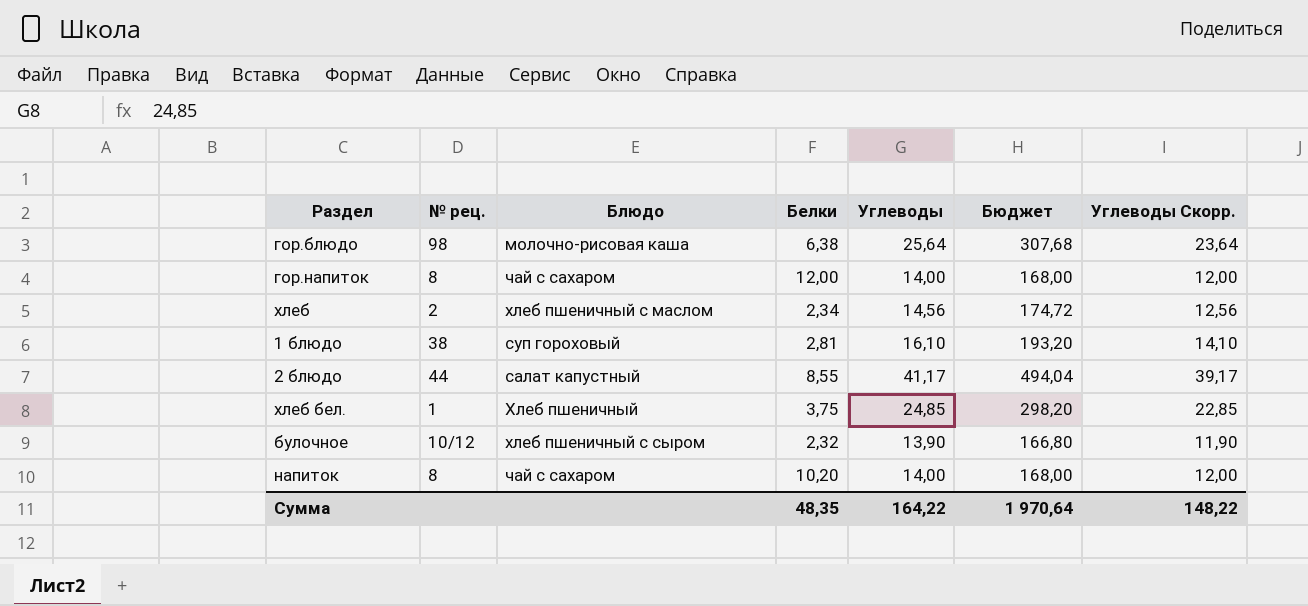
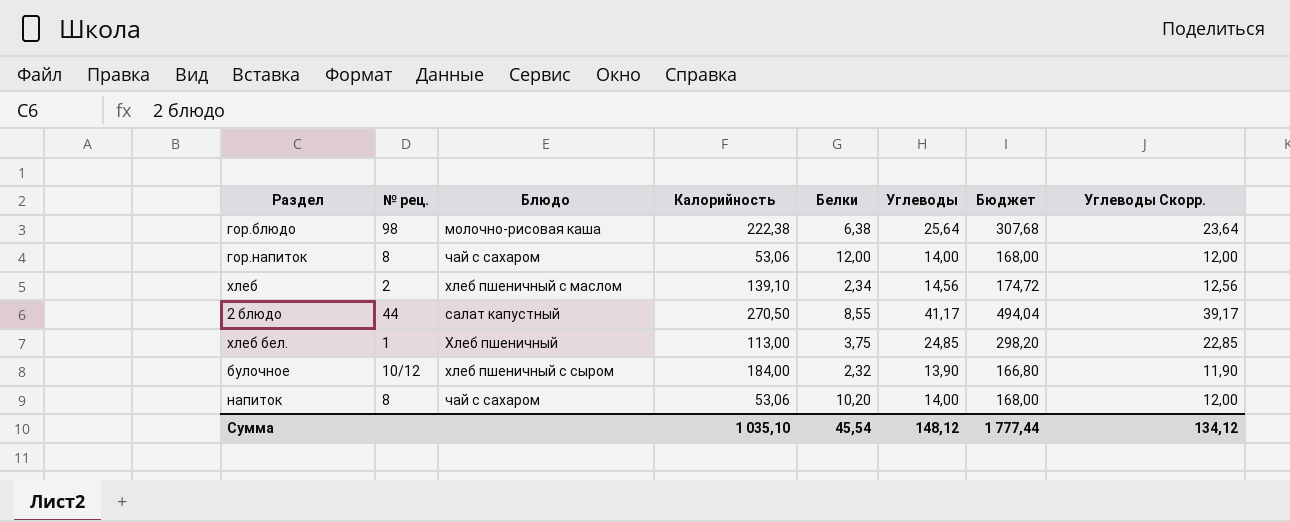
column Калорийность | position: none -> 4
row 1 блюдо: 38 | суп гороховый | 2,81 | 16,10 | 193,20 | 14,10 -> none
Сумма | Белки: 48,35 -> 45,54
Сумма | Углеводы: 164,22 -> 148,12
Сумма | Бюджет: 1 970,64 -> 1 777,44
Сумма | Углеводы Скорр.: 148,22 -> 134,12

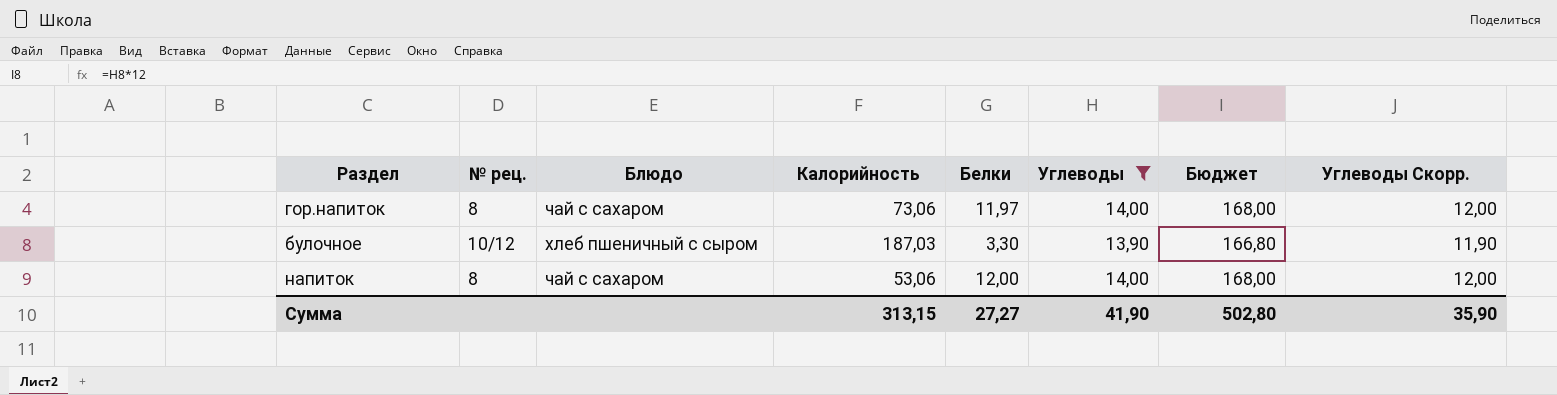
filter: none -> Углеводы <= 14,00
гор.напиток | Калорийность: 53,06 -> 73,06
гор.напиток | Белки: 12,00 -> 11,97
булочное | Калорийность: 184,00 -> 187,03
булочное | Белки: 2,32 -> 3,30
напиток | Белки: 10,20 -> 12,00
Сумма | Калорийность: 1 035,10 -> 313,15
Сумма | Белки: 45,54 -> 27,27
Сумма | Углеводы: 148,12 -> 41,90
Сумма | Бюджет: 1 777,44 -> 502,80
Сумма | Углеводы Скорр.: 134,12 -> 35,90

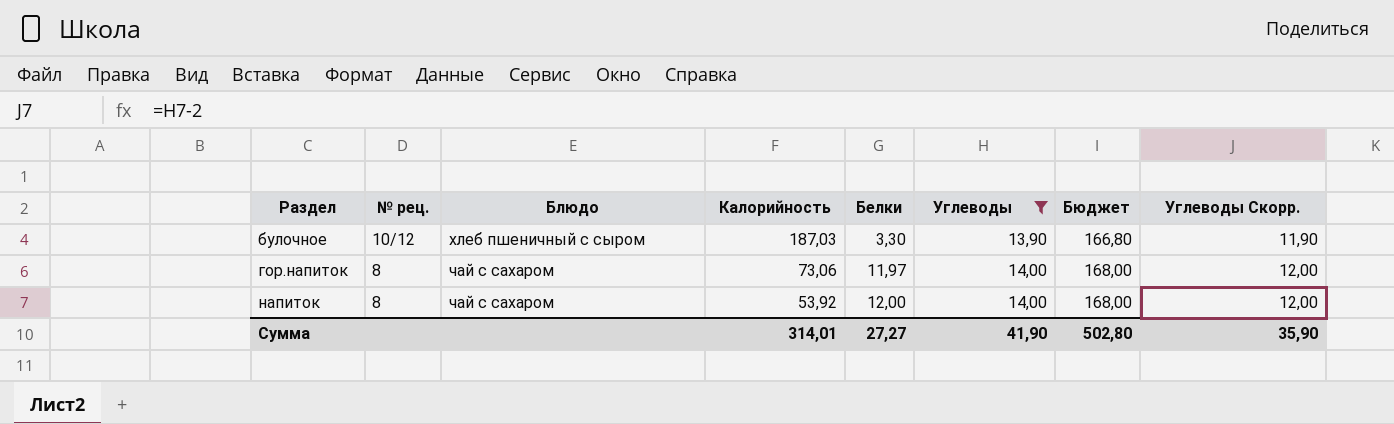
row order: none -> Раздел ascending
напиток | Калорийность: 53,06 -> 53,92
Сумма | Калорийность: 313,15 -> 314,01

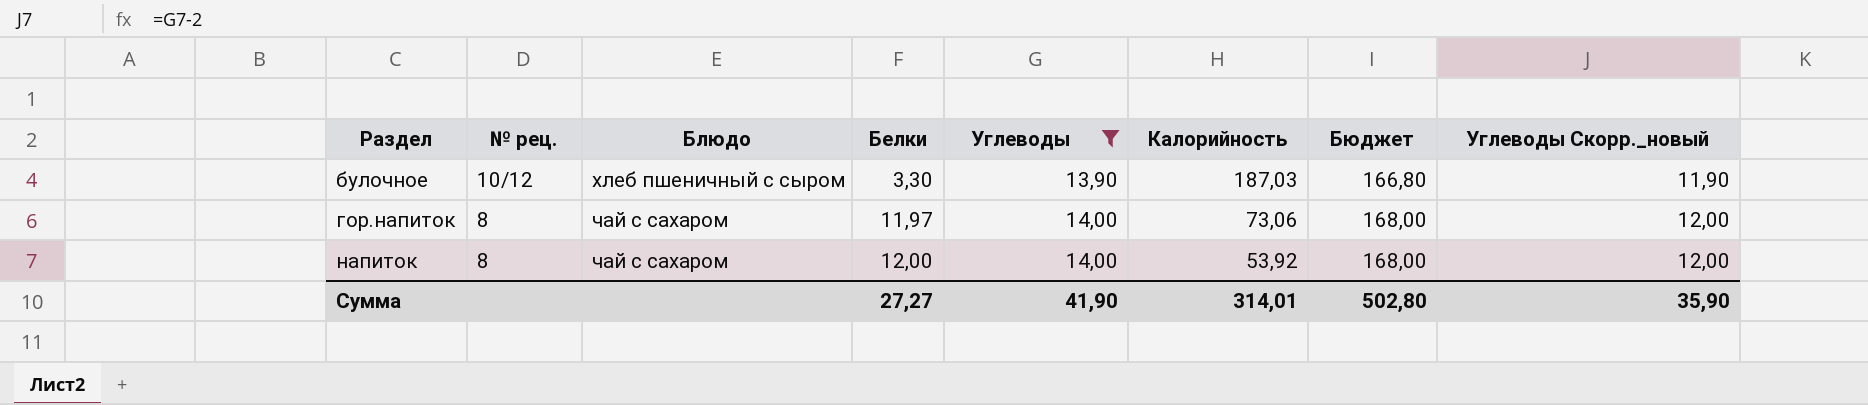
column Калорийность | position: 4 -> 6
column name: Углеводы Скорр. -> Углеводы Скорр._новый

